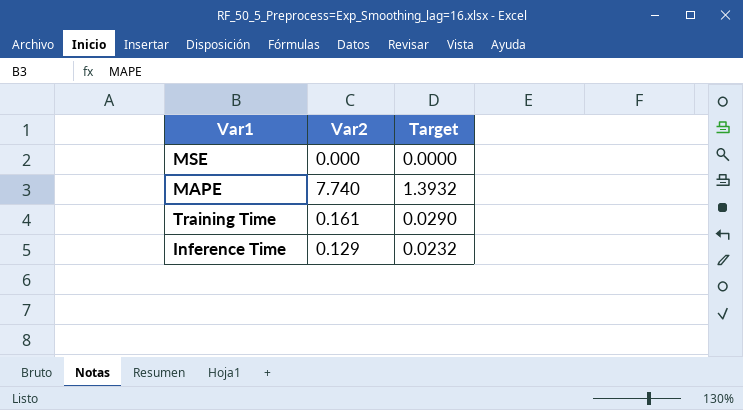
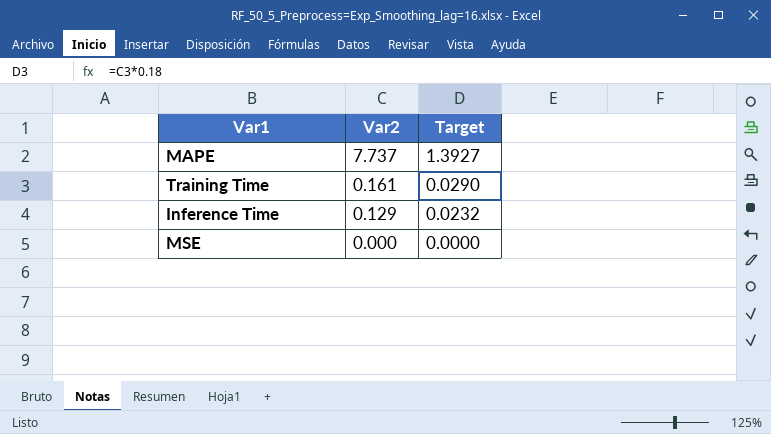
row order: none -> Var2 descending
MAPE | Var2: 7.740 -> 7.737
MAPE | Target: 1.3932 -> 1.3927

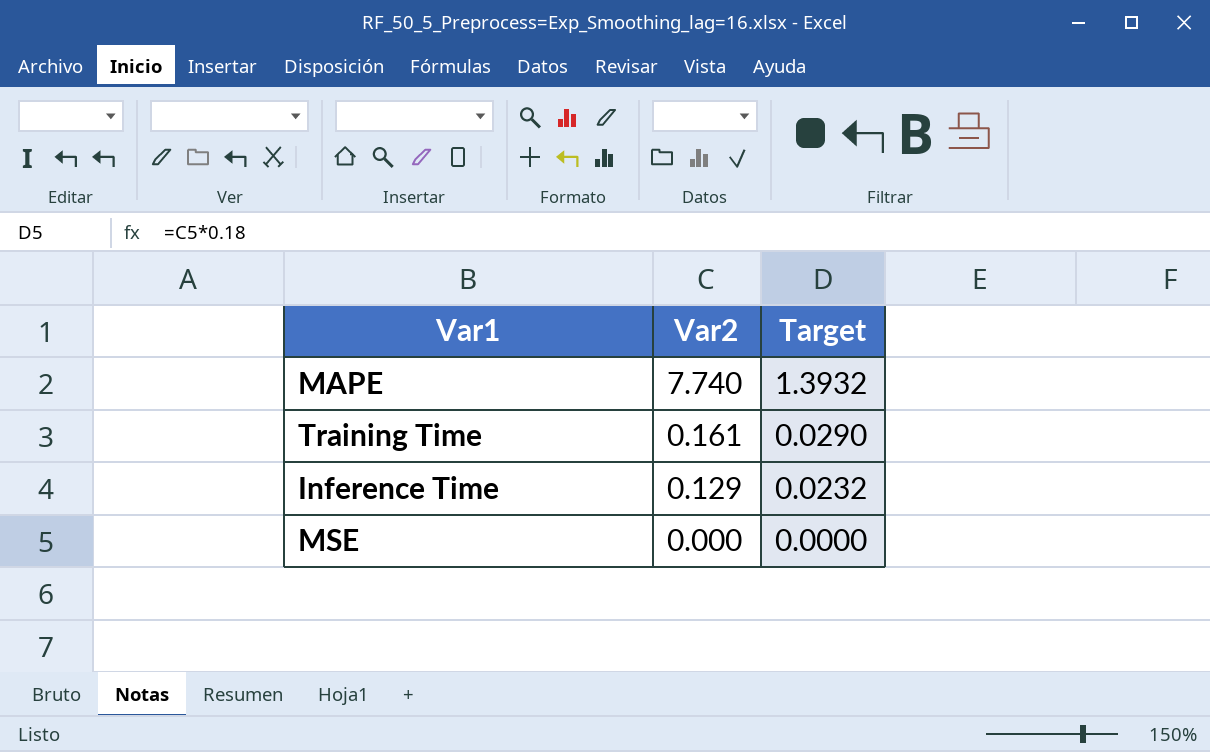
MAPE | Var2: 7.737 -> 7.740
MAPE | Target: 1.3927 -> 1.3932

